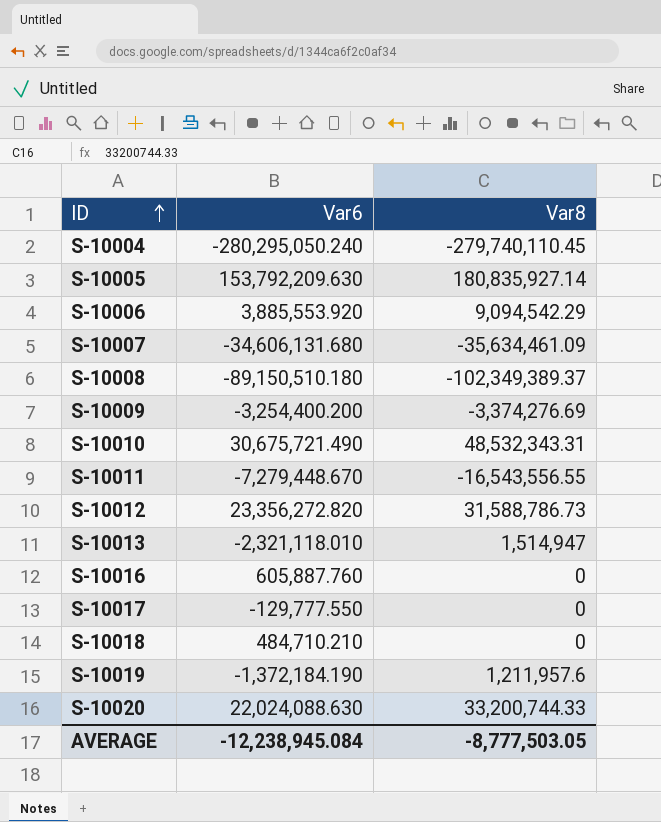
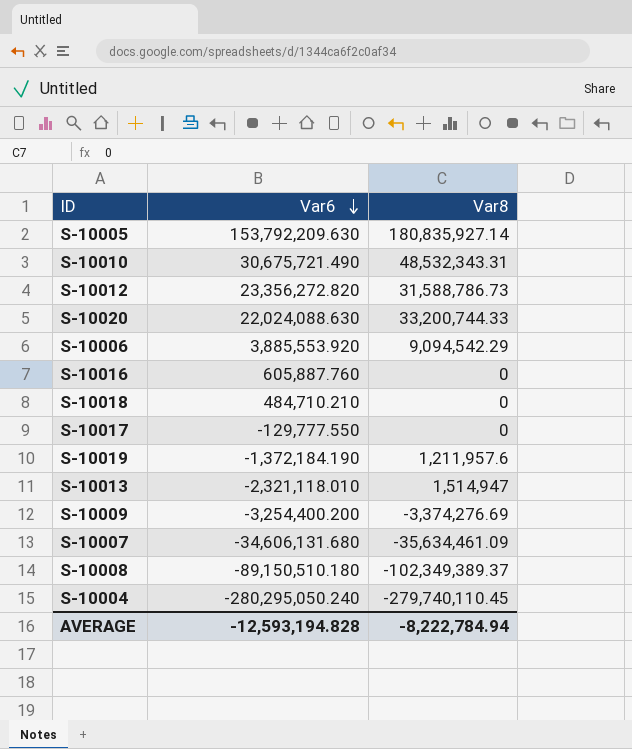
row order: ID ascending -> Var6 descending
row S-10011: -7,279,448.670 | -16,543,556.55 -> none
AVERAGE | Var6: -12,238,945.084 -> -12,593,194.828
AVERAGE | Var8: -8,777,503.05 -> -8,222,784.94

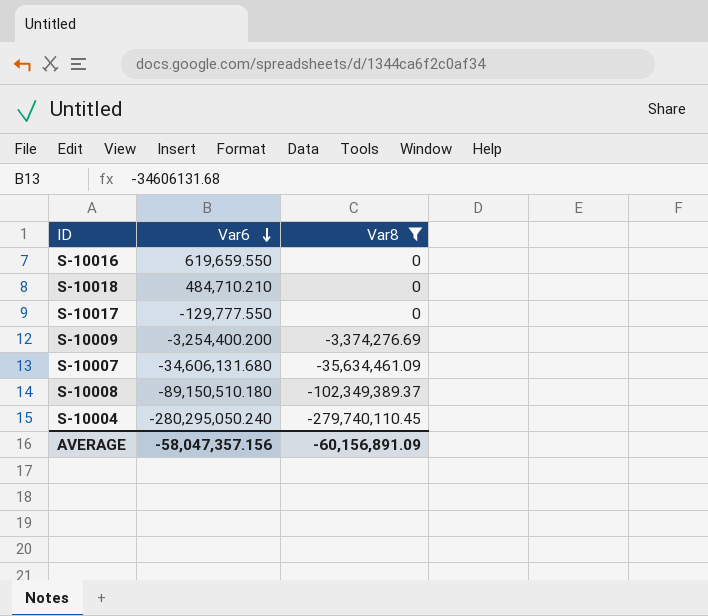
filter: none -> Var8 <= 0
S-10016 | Var6: 605,887.760 -> 619,659.550
AVERAGE | Var6: -12,593,194.828 -> -58,047,357.156
AVERAGE | Var8: -8,222,784.94 -> -60,156,891.09

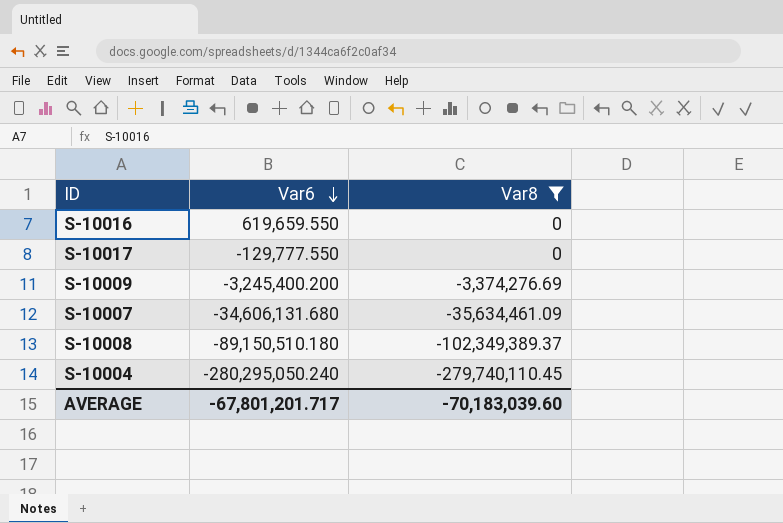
row S-10018: 484,710.210 | 0 -> none
S-10009 | Var6: -3,254,400.200 -> -3,245,400.200
AVERAGE | Var6: -58,047,357.156 -> -67,801,201.717
AVERAGE | Var8: -60,156,891.09 -> -70,183,039.60

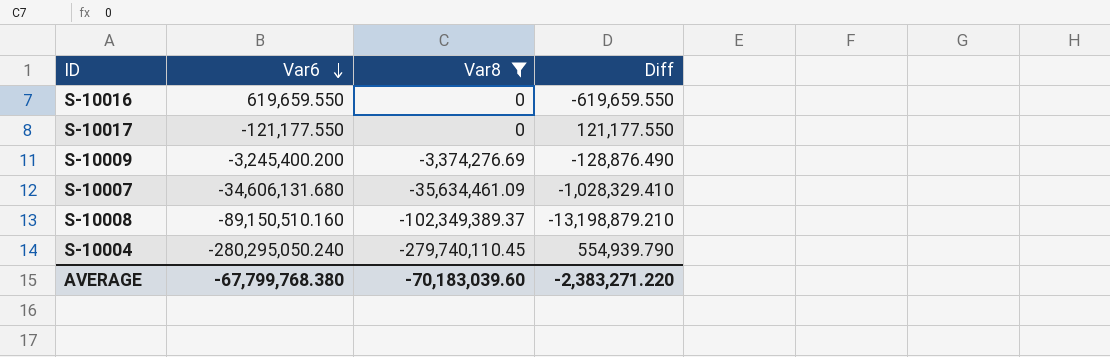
column Diff | formula: none -> [Var8] - [Var6]
S-10017 | Var6: -129,777.550 -> -121,177.550
S-10008 | Var6: -89,150,510.180 -> -89,150,510.160
AVERAGE | Var6: -67,801,201.717 -> -67,799,768.380

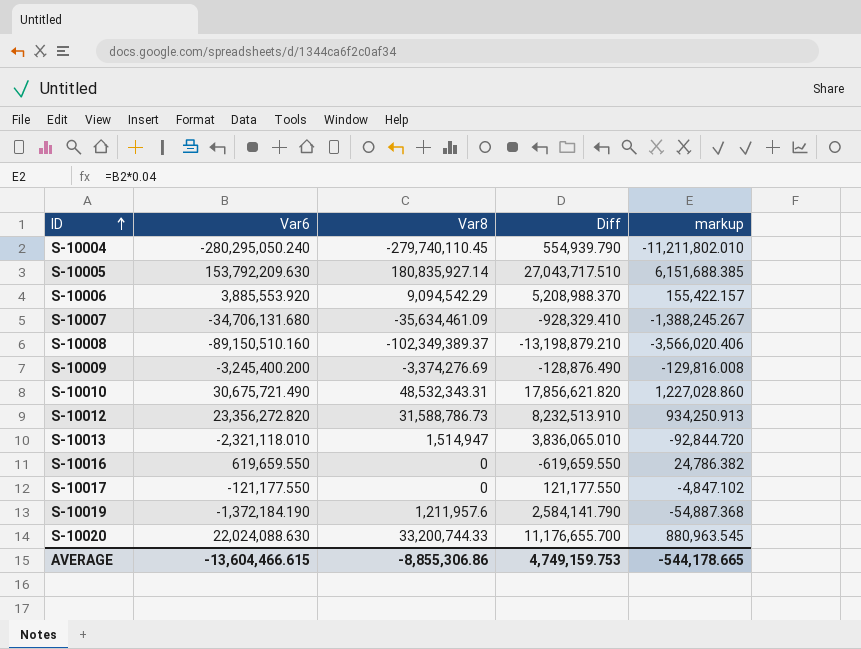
filter: Var8 <= 0 -> none
row order: Var6 descending -> ID ascending
column markup | formula: none -> [Var6] * 0.04
S-10007 | Var6: -34,606,131.680 -> -34,706,131.680
S-10007 | Diff: -1,028,329.410 -> -928,329.410
AVERAGE | Var6: -67,799,768.380 -> -13,604,466.615
AVERAGE | Var8: -70,183,039.60 -> -8,855,306.86
AVERAGE | Diff: -2,383,271.220 -> 4,749,159.753

